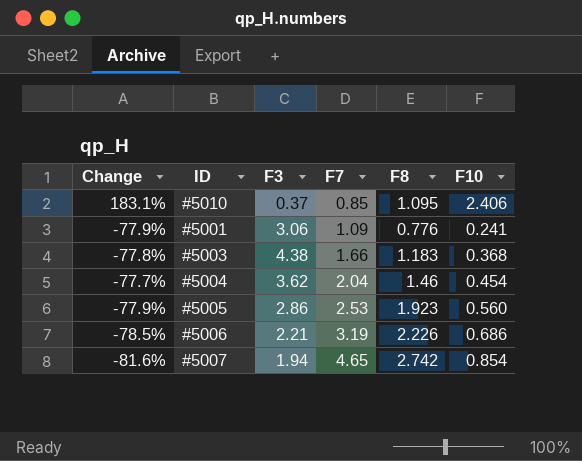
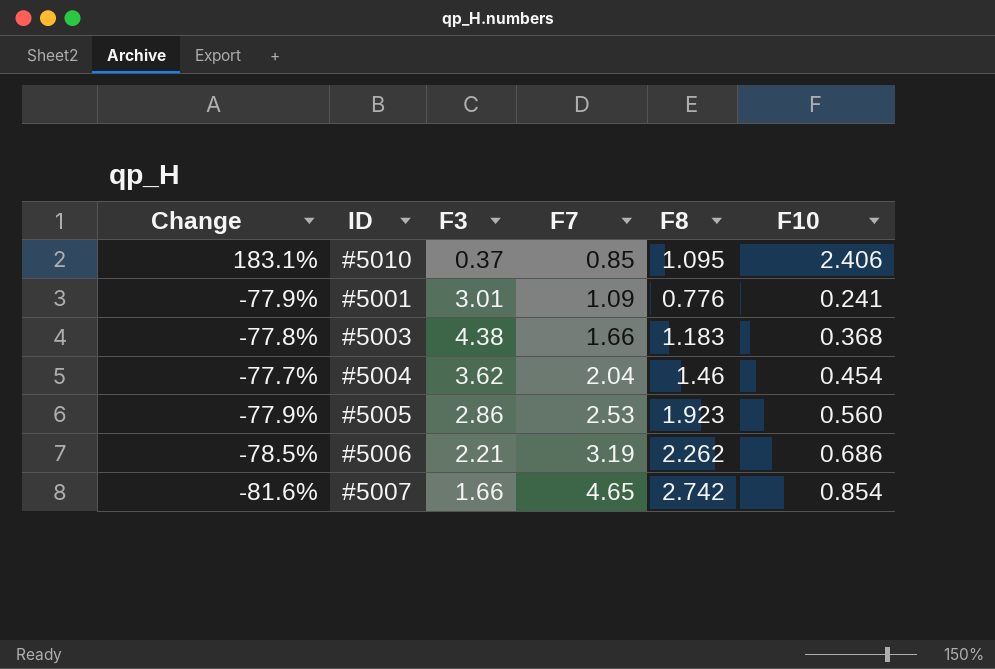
#5001 | F3: 3.06 -> 3.01
#5006 | F8: 2.226 -> 2.262
#5007 | F3: 1.94 -> 1.66

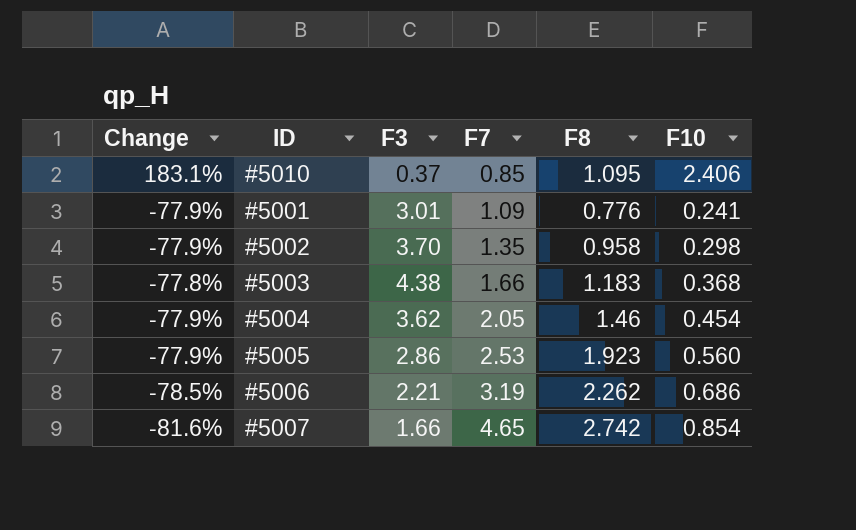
row #5002: none -> -77.9% | 3.70 | 1.35 | 0.958 | 0.298
#5004 | Change: -77.7% -> -77.9%
#5004 | F7: 2.04 -> 2.05

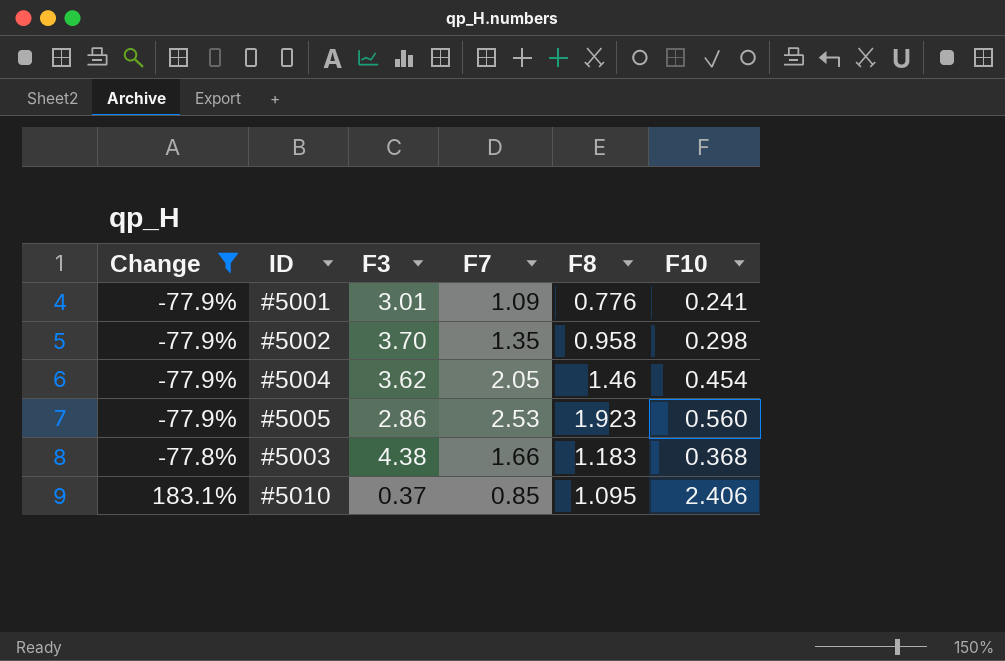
filter: none -> Change >= -77.9%
row order: F7 ascending -> Change ascending

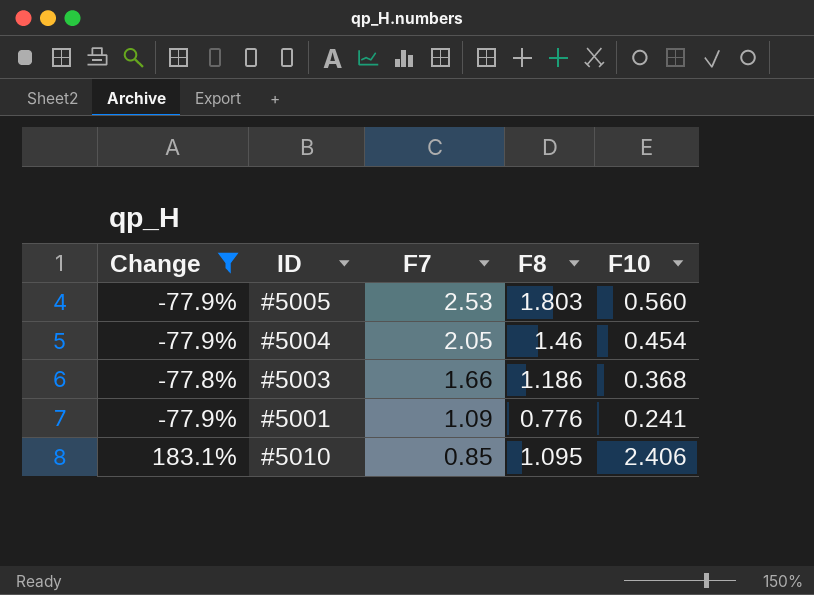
row order: Change ascending -> F7 descending
column F3 | position: 3 -> none
row #5002: -77.9% | 3.70 | 1.35 | 0.958 | 0.298 -> none
#5005 | F8: 1.923 -> 1.803
#5003 | F8: 1.183 -> 1.186

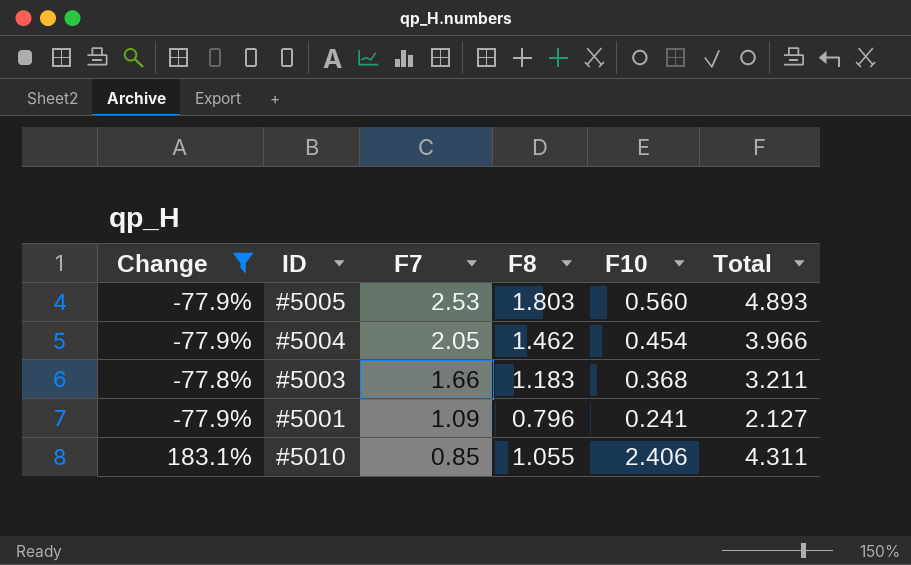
column Total | formula: none -> [F7] + [F8] + [F10]
#5004 | F8: 1.46 -> 1.462
#5003 | F8: 1.186 -> 1.183
#5001 | F8: 0.776 -> 0.796
#5010 | F8: 1.095 -> 1.055

